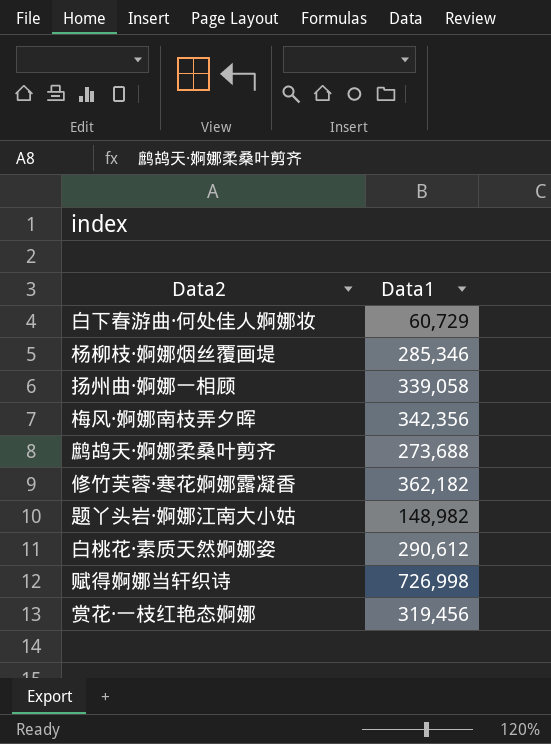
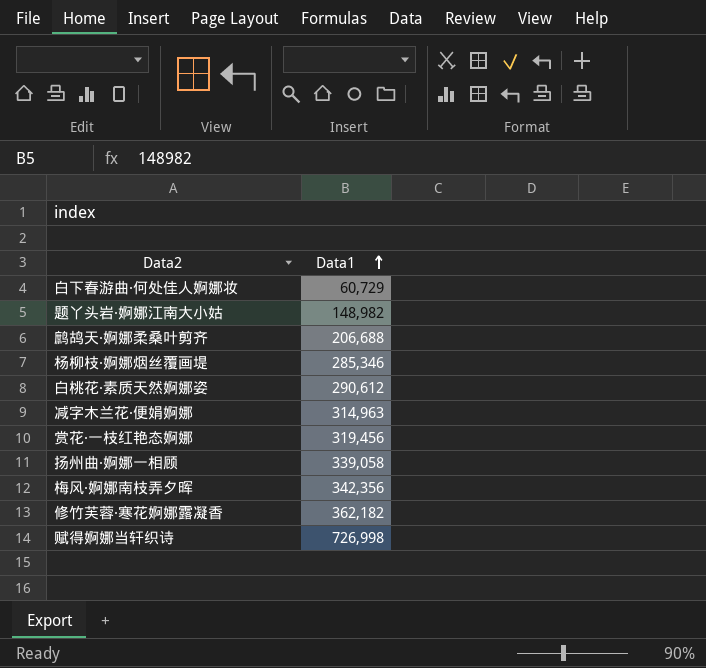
row order: none -> Data1 ascending
鹧鸪天·婀娜柔桑叶剪齐 | Data1: 273,688 -> 206,688
row 减字木兰花·便娟婀娜: none -> 314,963

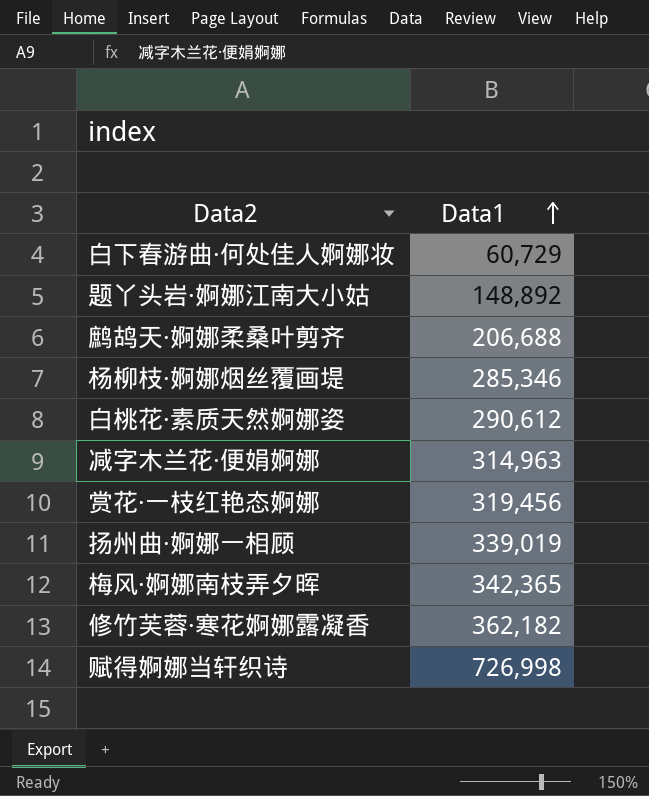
题丫头岩·婀娜江南大小姑 | Data1: 148,982 -> 148,892
扬州曲·婀娜一相顾 | Data1: 339,058 -> 339,019
梅风·婀娜南枝弄夕晖 | Data1: 342,356 -> 342,365

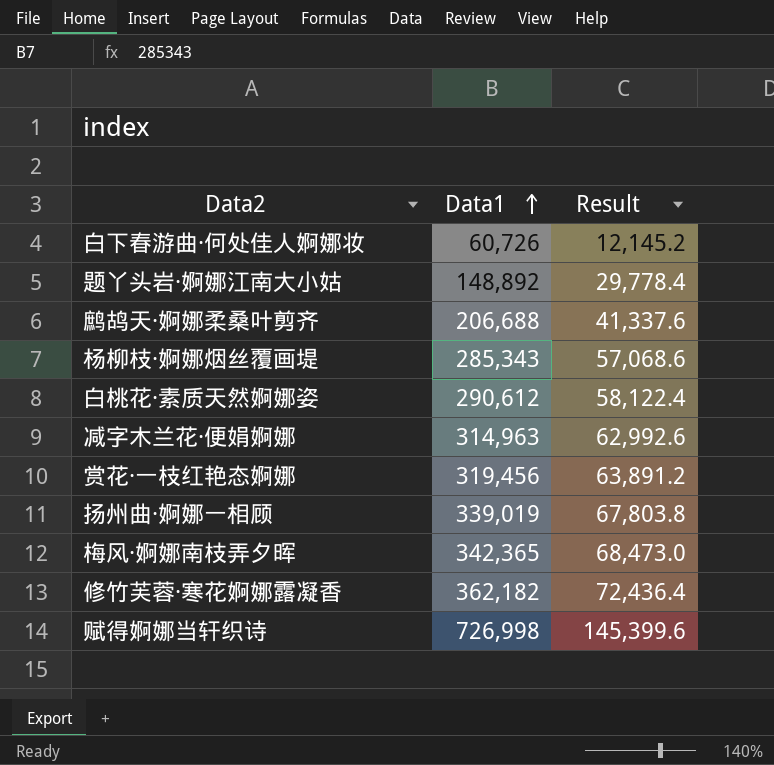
column Result | formula: none -> [Data1] * 0.2
白下春游曲·何处佳人婀娜妆 | Data1: 60,729 -> 60,726
杨柳枝·婀娜烟丝覆画堤 | Data1: 285,346 -> 285,343

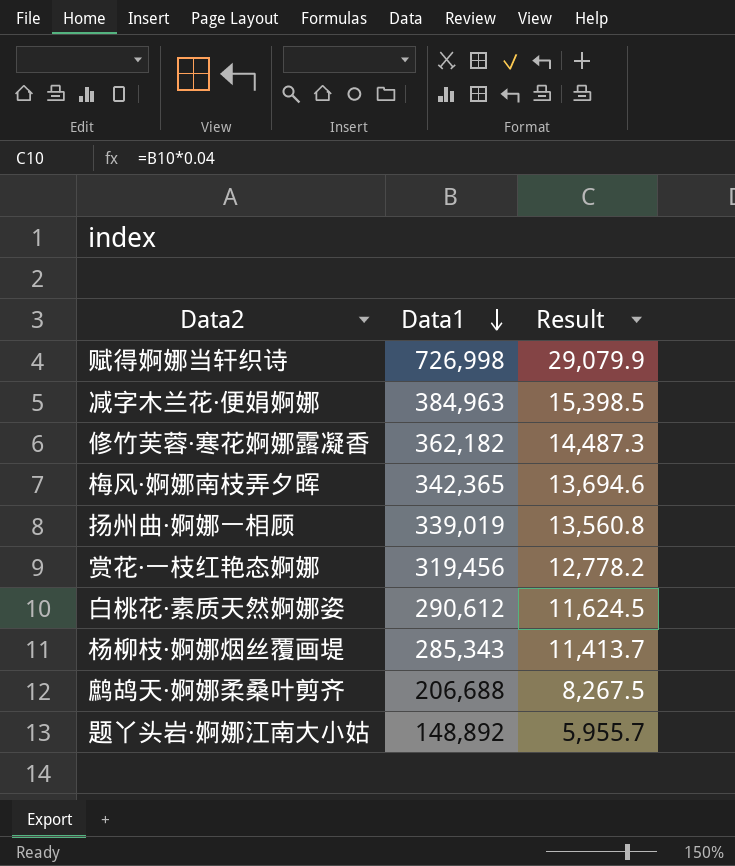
row order: Data1 ascending -> Data1 descending
column Result | formula: [Data1] * 0.2 -> [Data1] * 0.04
row 白下春游曲·何处佳人婀娜妆: 60,726 | 12,145.2 -> none
减字木兰花·便娟婀娜 | Data1: 314,963 -> 384,963

